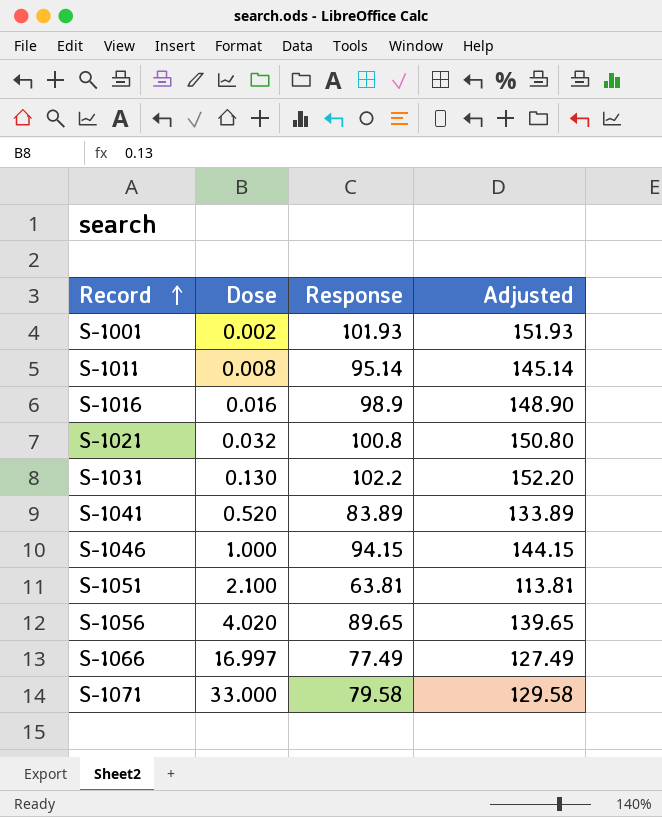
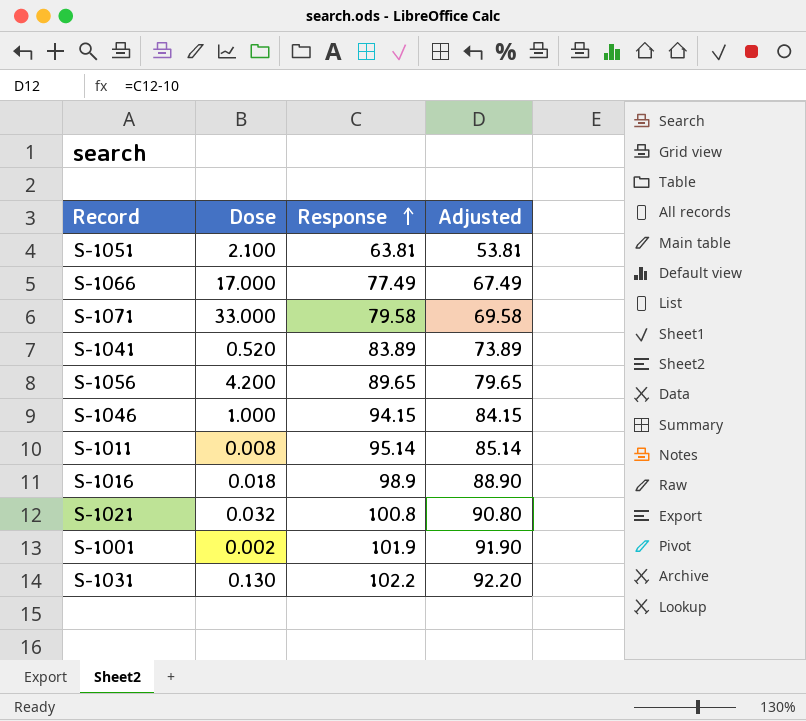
row order: Record ascending -> Response ascending
column Adjusted | formula: [Response] + 50 -> [Response] - 10
S-1066 | Dose: 16.997 -> 17.000
S-1056 | Dose: 4.020 -> 4.200
S-1016 | Dose: 0.016 -> 0.018
S-1001 | Response: 101.93 -> 101.9

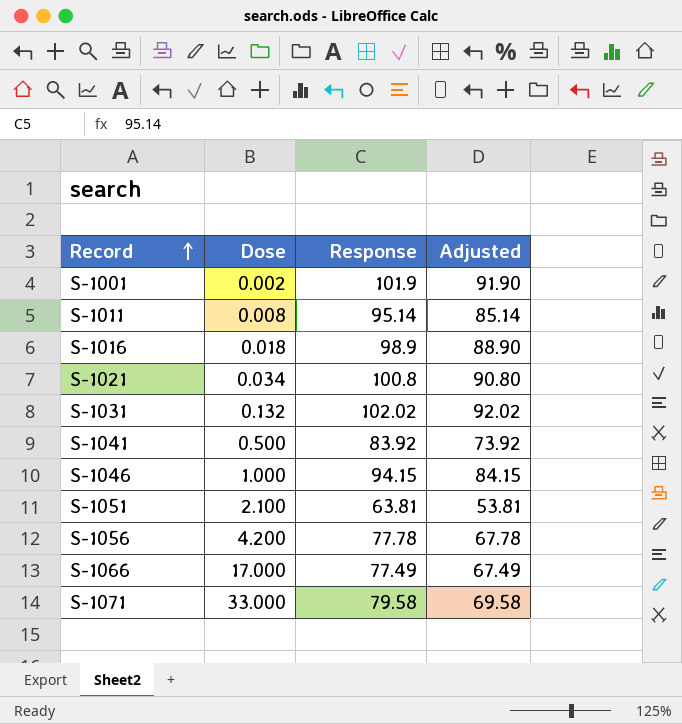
row order: Response ascending -> Record ascending
S-1021 | Dose: 0.032 -> 0.034
S-1031 | Dose: 0.130 -> 0.132
S-1031 | Response: 102.2 -> 102.02
S-1031 | Adjusted: 92.20 -> 92.02
S-1041 | Dose: 0.520 -> 0.500
S-1041 | Response: 83.89 -> 83.92
S-1041 | Adjusted: 73.89 -> 73.92
S-1056 | Response: 89.65 -> 77.78
S-1056 | Adjusted: 79.65 -> 67.78

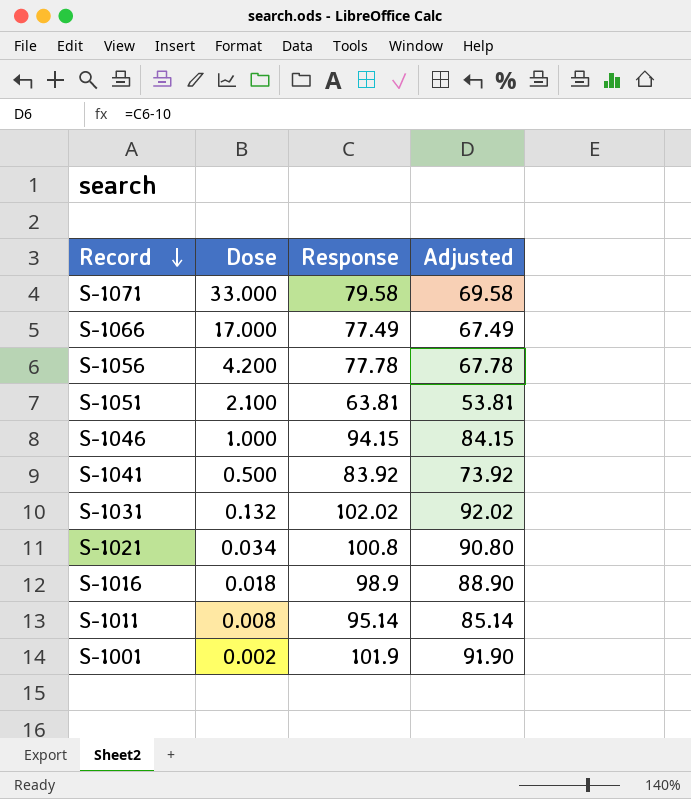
row order: Record ascending -> Record descending

